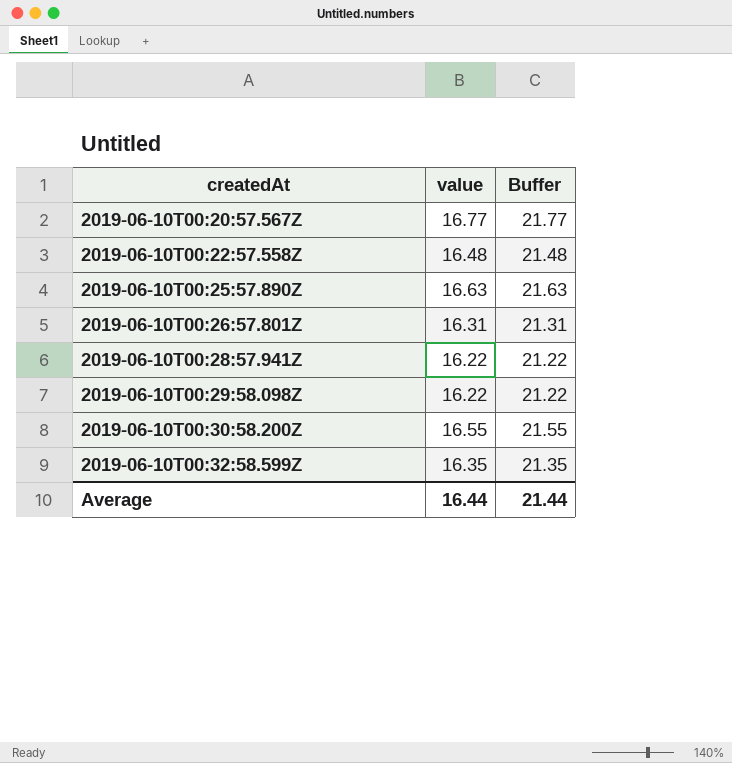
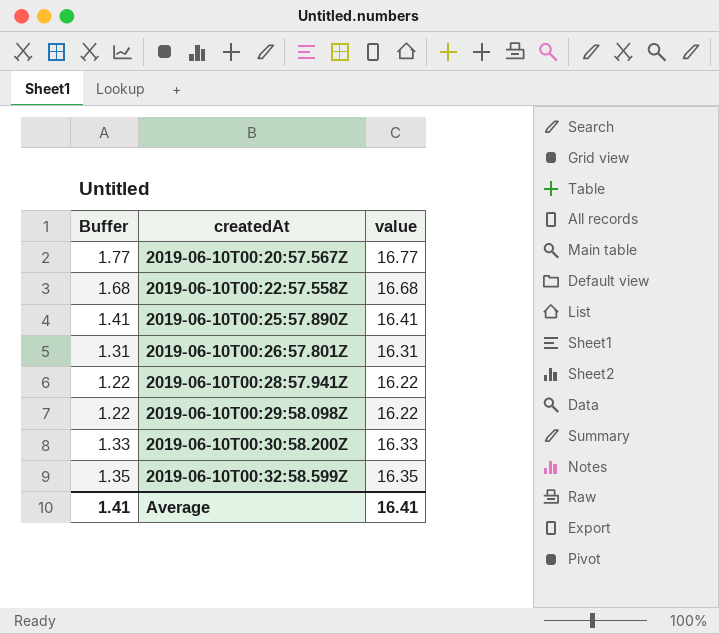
column Buffer | formula: [value] + 5 -> [value] - 15
column Buffer | position: 3 -> 1
2019-06-10T00:22:57.558Z | value: 16.48 -> 16.68
2019-06-10T00:25:57.890Z | value: 16.63 -> 16.41
2019-06-10T00:30:58.200Z | value: 16.55 -> 16.33
Average | Buffer: 21.44 -> 1.41
Average | value: 16.44 -> 16.41

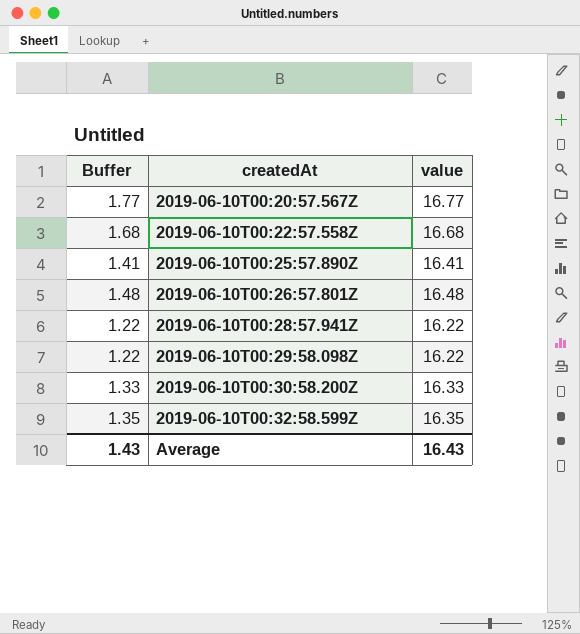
2019-06-10T00:26:57.801Z | Buffer: 1.31 -> 1.48
2019-06-10T00:26:57.801Z | value: 16.31 -> 16.48
Average | Buffer: 1.41 -> 1.43
Average | value: 16.41 -> 16.43

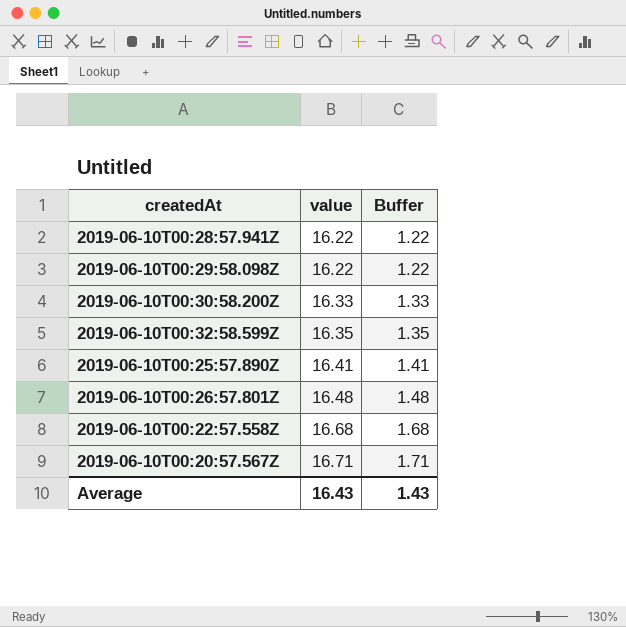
row order: createdAt ascending -> value ascending
column Buffer | position: 1 -> 3
2019-06-10T00:20:57.567Z | value: 16.77 -> 16.71
2019-06-10T00:20:57.567Z | Buffer: 1.77 -> 1.71

